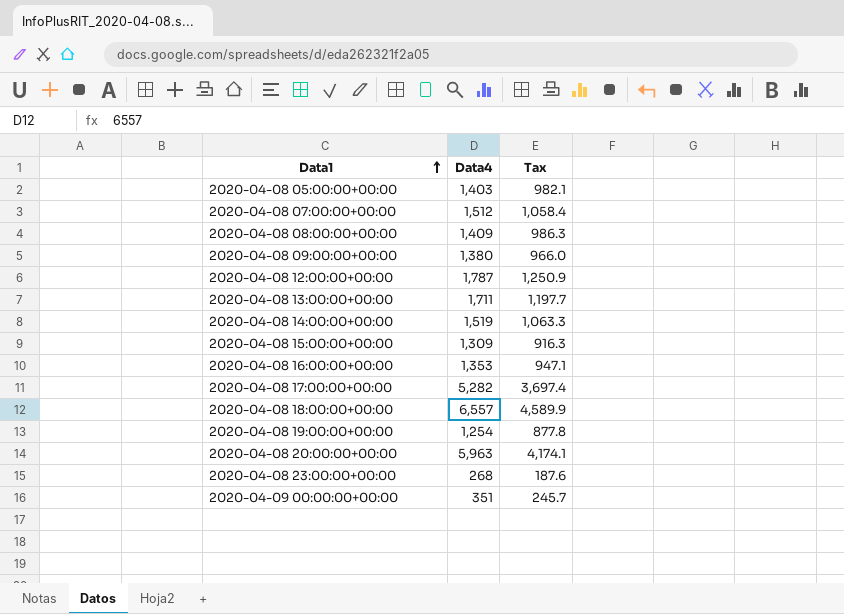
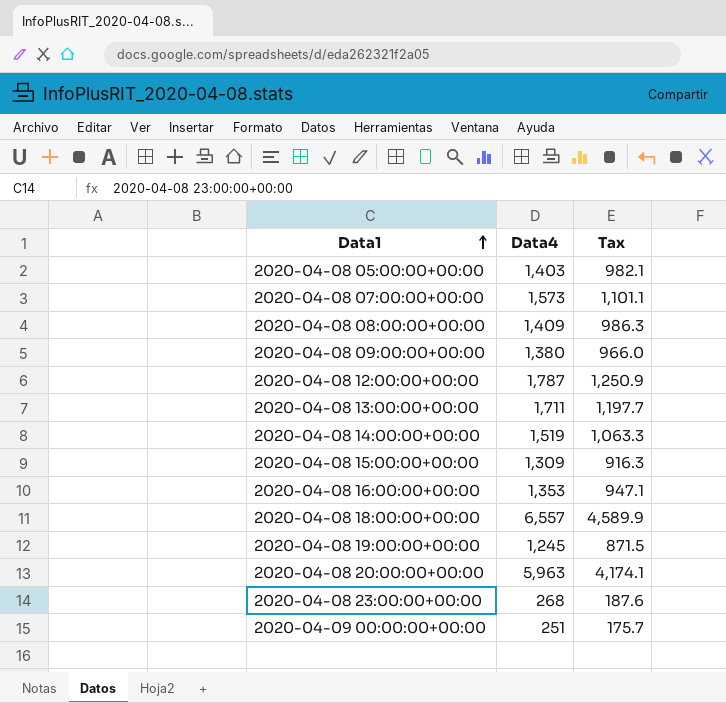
row 2020-04-08 17:00:00+00:00: 5,282 | 3,697.4 -> none
2020-04-08 07:00:00+00:00 | Data4: 1,512 -> 1,573
2020-04-08 07:00:00+00:00 | Tax: 1,058.4 -> 1,101.1
2020-04-08 19:00:00+00:00 | Data4: 1,254 -> 1,245
2020-04-08 19:00:00+00:00 | Tax: 877.8 -> 871.5
2020-04-09 00:00:00+00:00 | Data4: 351 -> 251
2020-04-09 00:00:00+00:00 | Tax: 245.7 -> 175.7

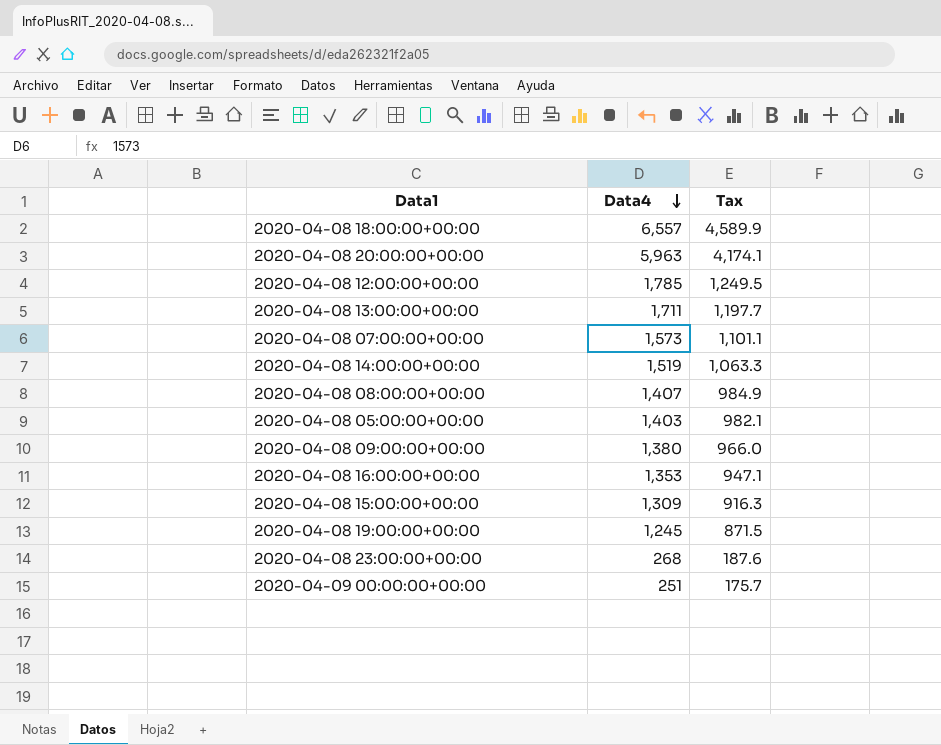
row order: Data1 ascending -> Data4 descending
2020-04-08 12:00:00+00:00 | Data4: 1,787 -> 1,785
2020-04-08 12:00:00+00:00 | Tax: 1,250.9 -> 1,249.5
2020-04-08 08:00:00+00:00 | Data4: 1,409 -> 1,407
2020-04-08 08:00:00+00:00 | Tax: 986.3 -> 984.9

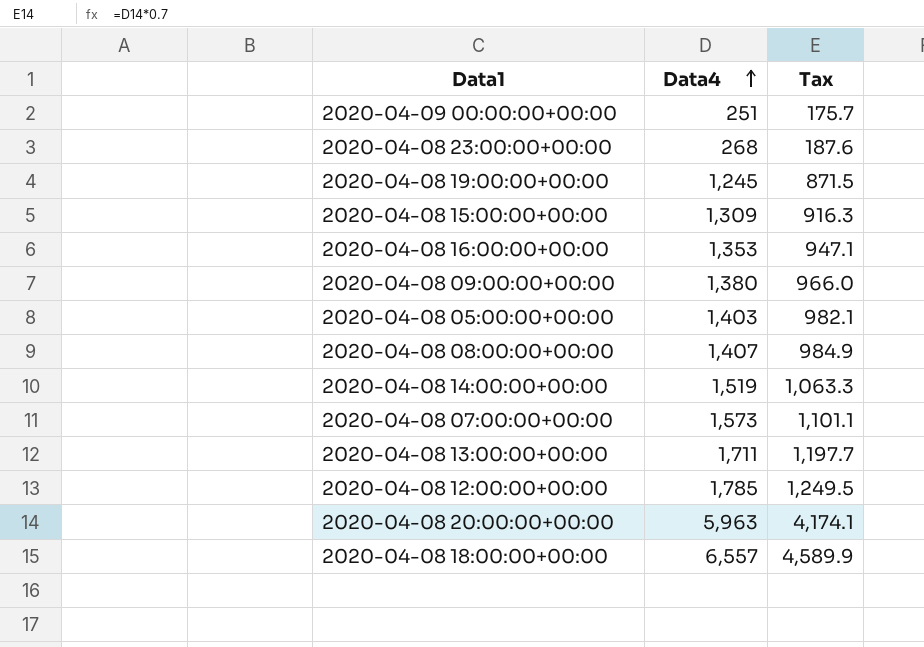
row order: Data4 descending -> Data4 ascending

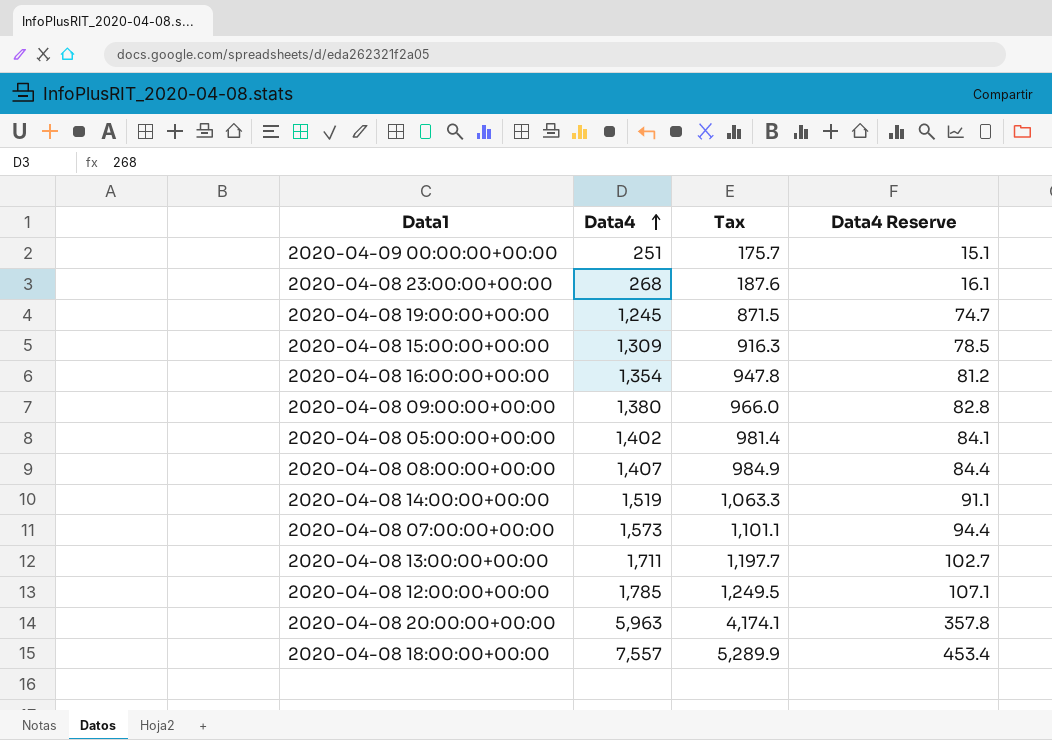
column Data4 Reserve | formula: none -> [Data4] * 0.06
2020-04-08 16:00:00+00:00 | Data4: 1,353 -> 1,354
2020-04-08 16:00:00+00:00 | Tax: 947.1 -> 947.8
2020-04-08 05:00:00+00:00 | Data4: 1,403 -> 1,402
2020-04-08 05:00:00+00:00 | Tax: 982.1 -> 981.4
2020-04-08 18:00:00+00:00 | Data4: 6,557 -> 7,557
2020-04-08 18:00:00+00:00 | Tax: 4,589.9 -> 5,289.9

